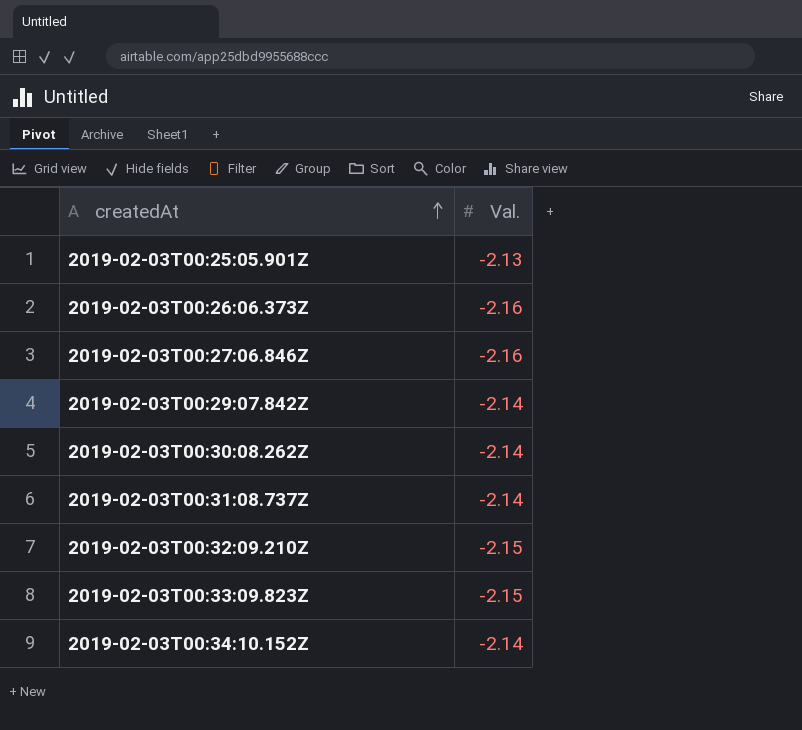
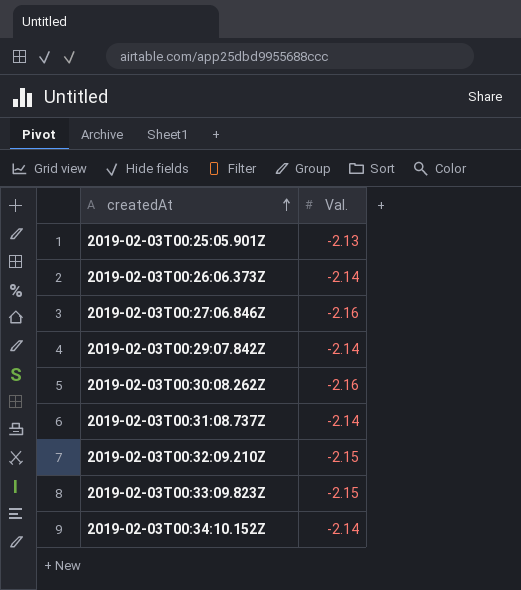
2019-02-03T00:26:06.373Z | Val.: -2.16 -> -2.14
2019-02-03T00:30:08.262Z | Val.: -2.14 -> -2.16

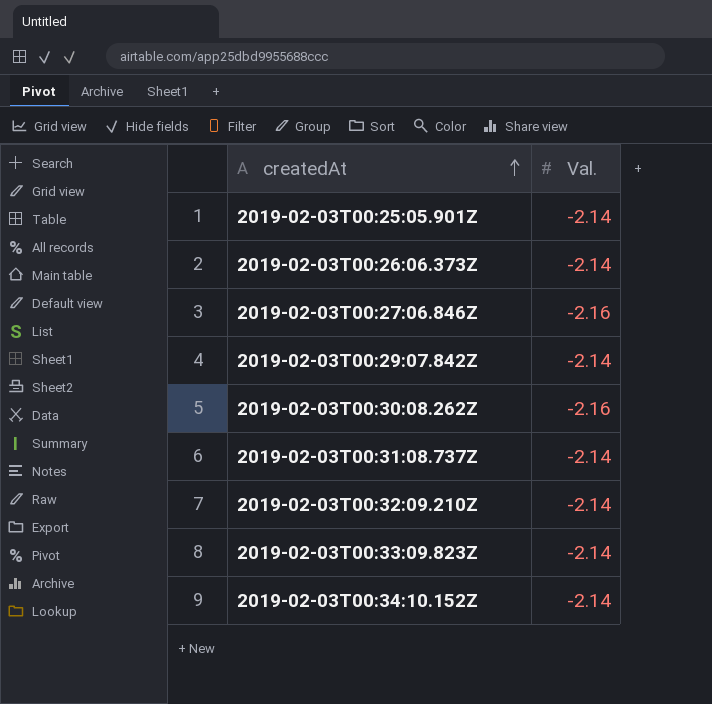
2019-02-03T00:25:05.901Z | Val.: -2.13 -> -2.14
2019-02-03T00:32:09.210Z | Val.: -2.15 -> -2.14
2019-02-03T00:33:09.823Z | Val.: -2.15 -> -2.14

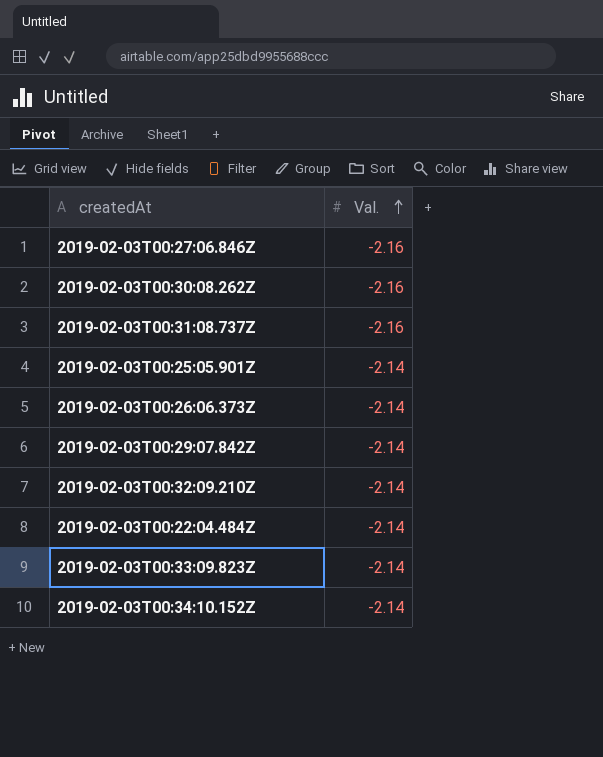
row order: createdAt ascending -> Val. ascending
2019-02-03T00:31:08.737Z | Val.: -2.14 -> -2.16
row 2019-02-03T00:22:04.484Z: none -> -2.14

